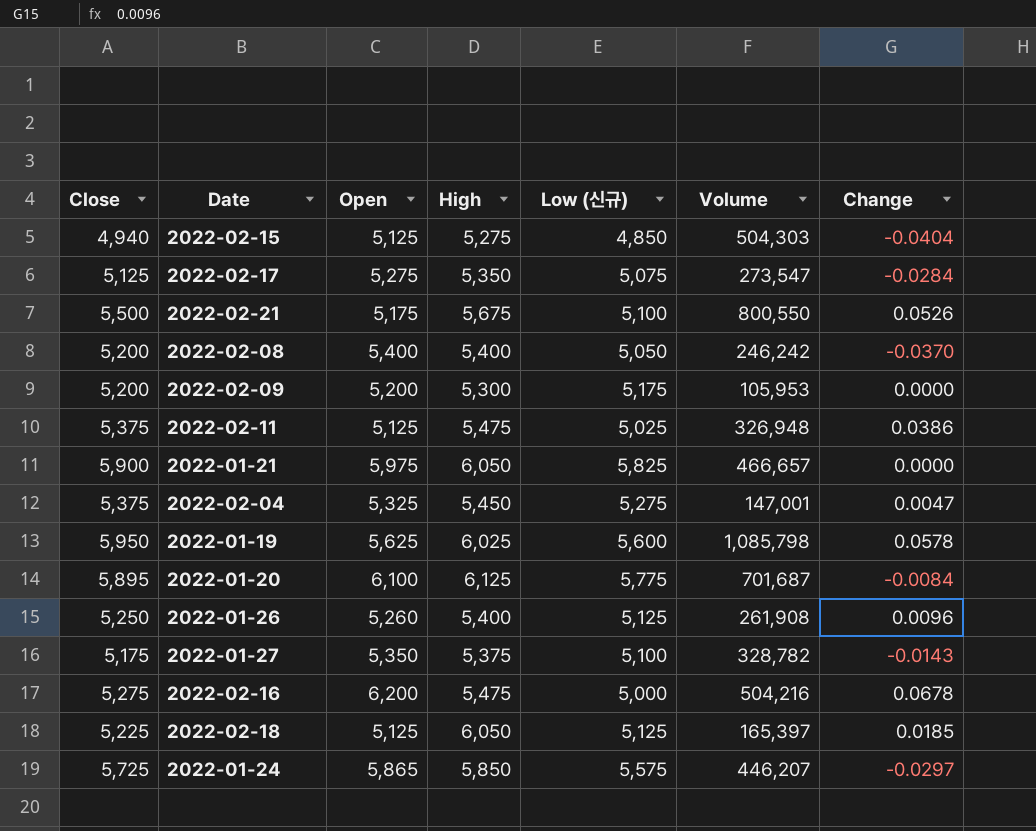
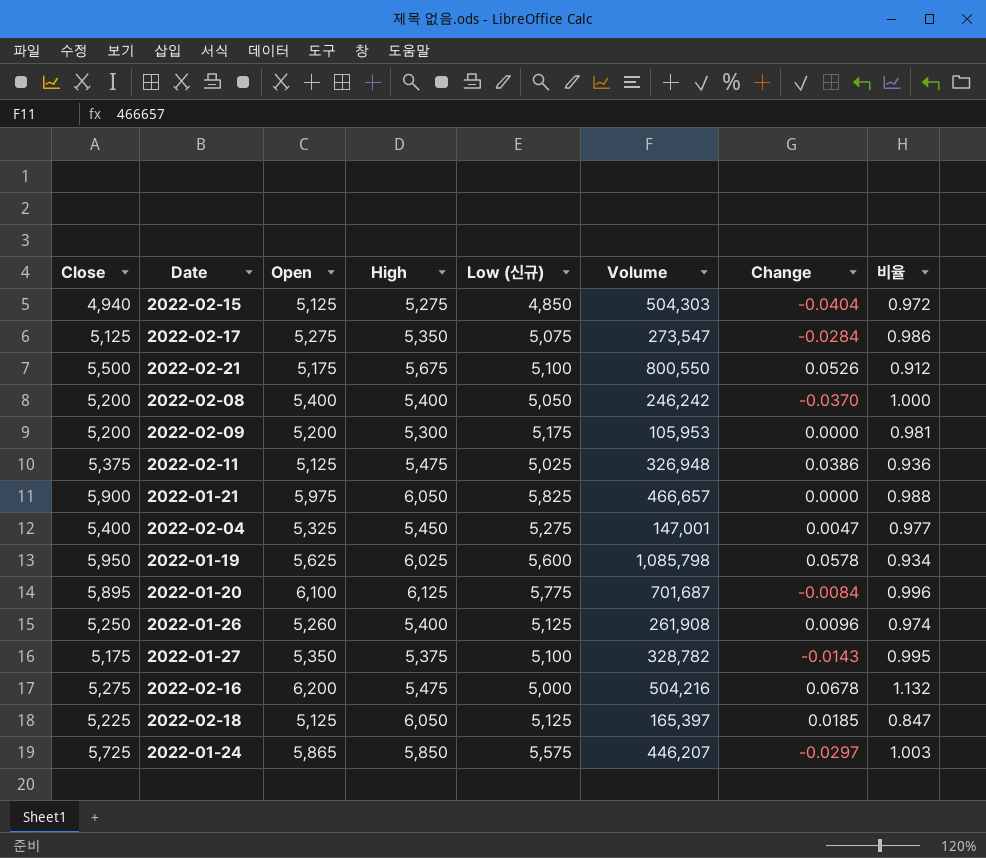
column 비율 | formula: none -> [Open] / [High]
2022-02-04 | Close: 5,375 -> 5,400

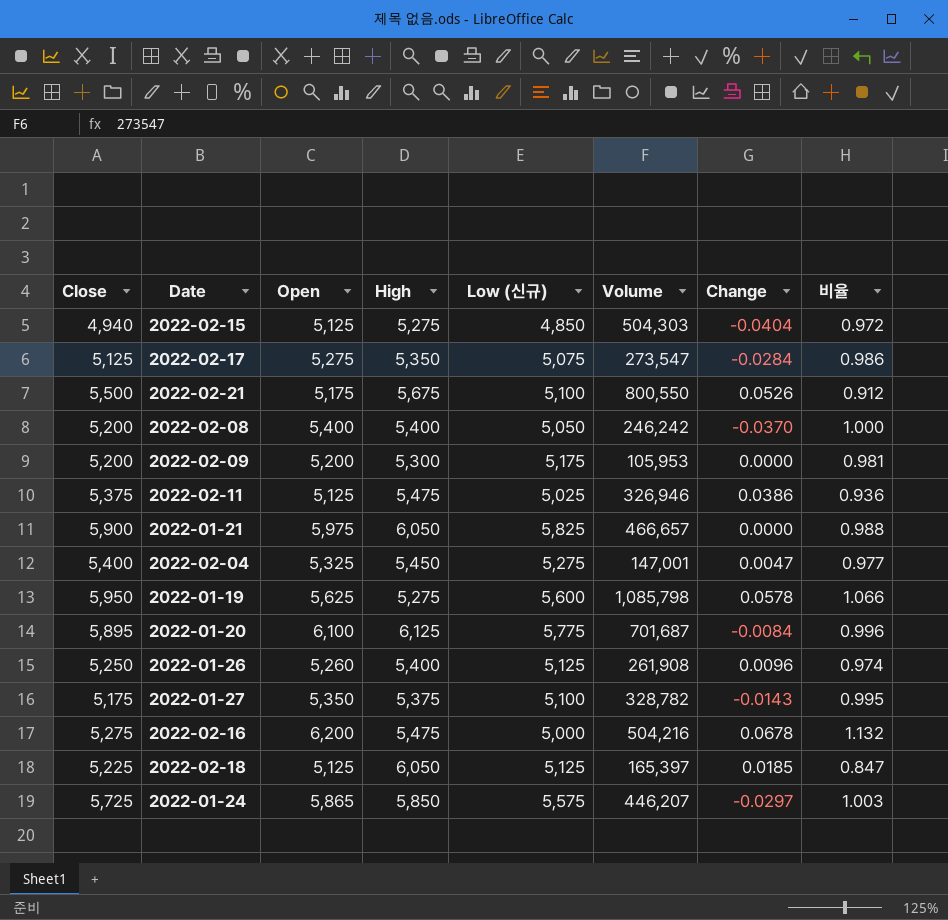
2022-02-11 | Volume: 326,948 -> 326,946
2022-01-19 | High: 6,025 -> 5,275
2022-01-19 | 비율: 0.934 -> 1.066

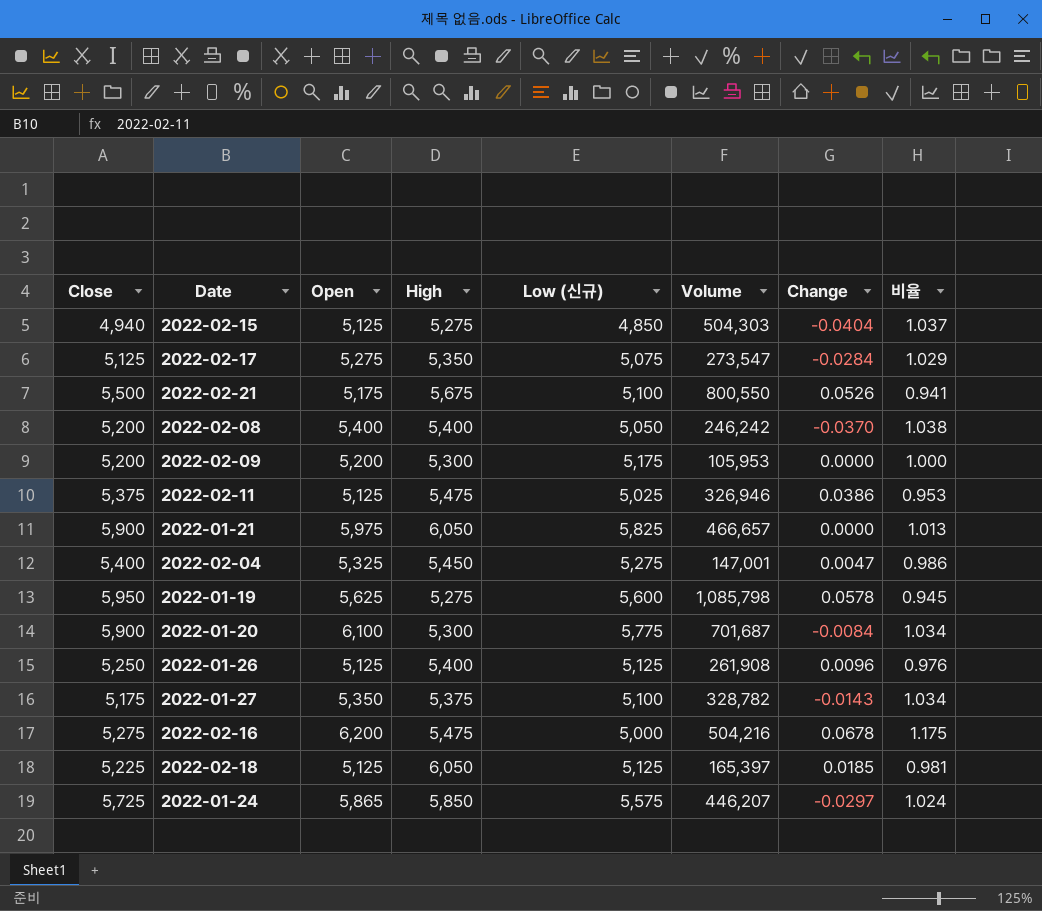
column 비율 | formula: [Open] / [High] -> [Open] / [Close]
2022-01-20 | Close: 5,895 -> 5,900
2022-01-20 | High: 6,125 -> 5,300
2022-01-26 | Open: 5,260 -> 5,125

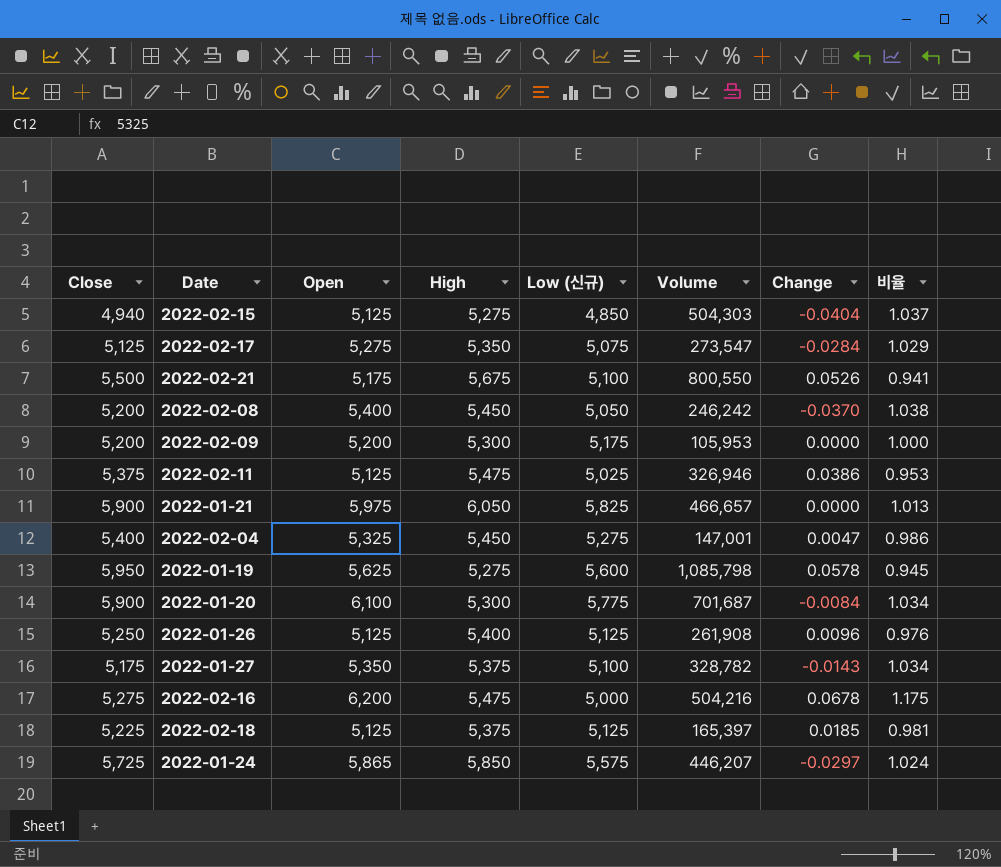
2022-02-08 | High: 5,400 -> 5,450
2022-02-18 | High: 6,050 -> 5,375

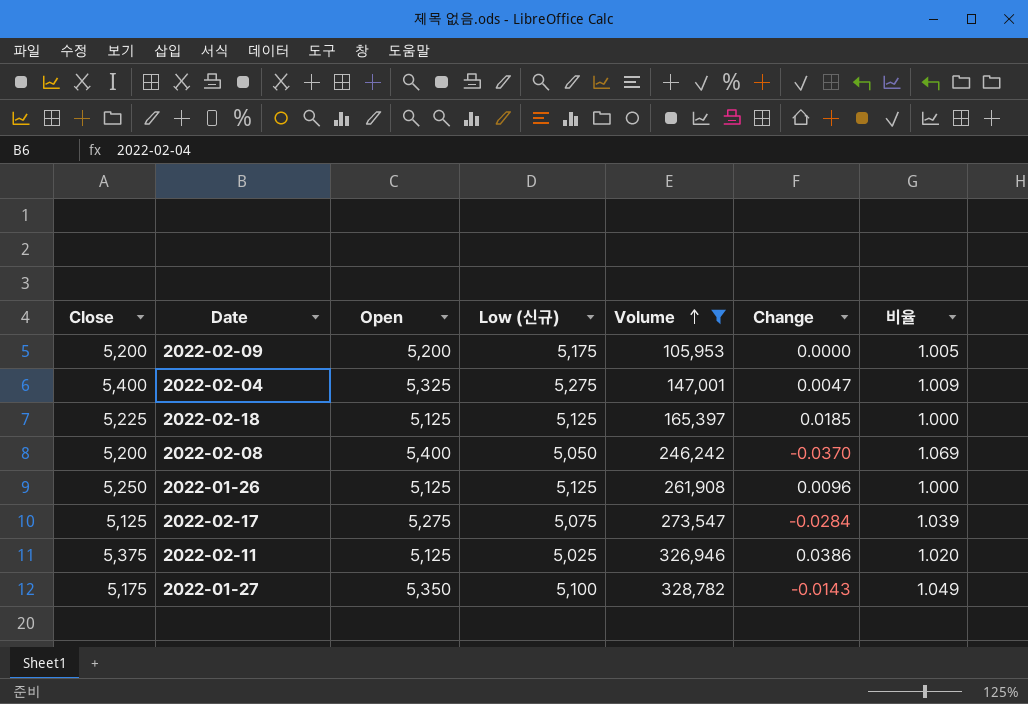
filter: none -> Volume <= 328,782
row order: none -> Volume ascending
column High | position: 4 -> none
column 비율 | formula: [Open] / [Close] -> [Open] / [Low (신규)]

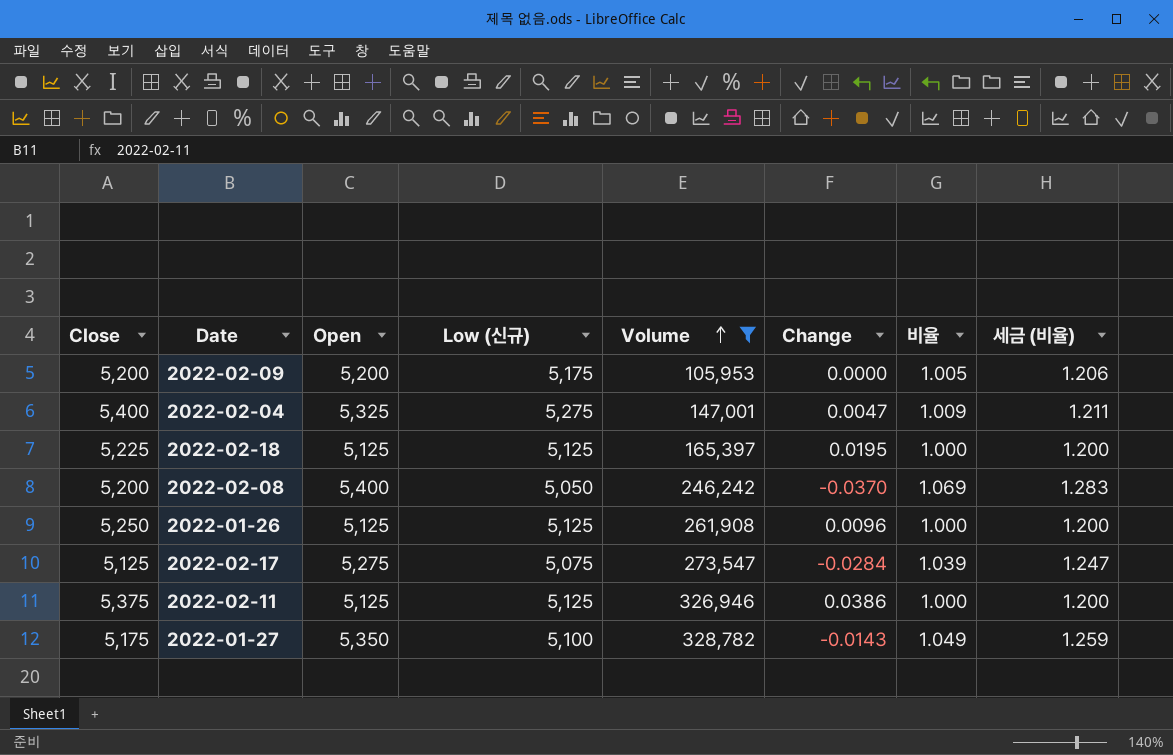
column 세금 (비율) | formula: none -> [비율] * 1.2
2022-02-18 | Change: 0.0185 -> 0.0195
2022-02-11 | Low (신규): 5,025 -> 5,125
2022-02-11 | 비율: 1.020 -> 1.000

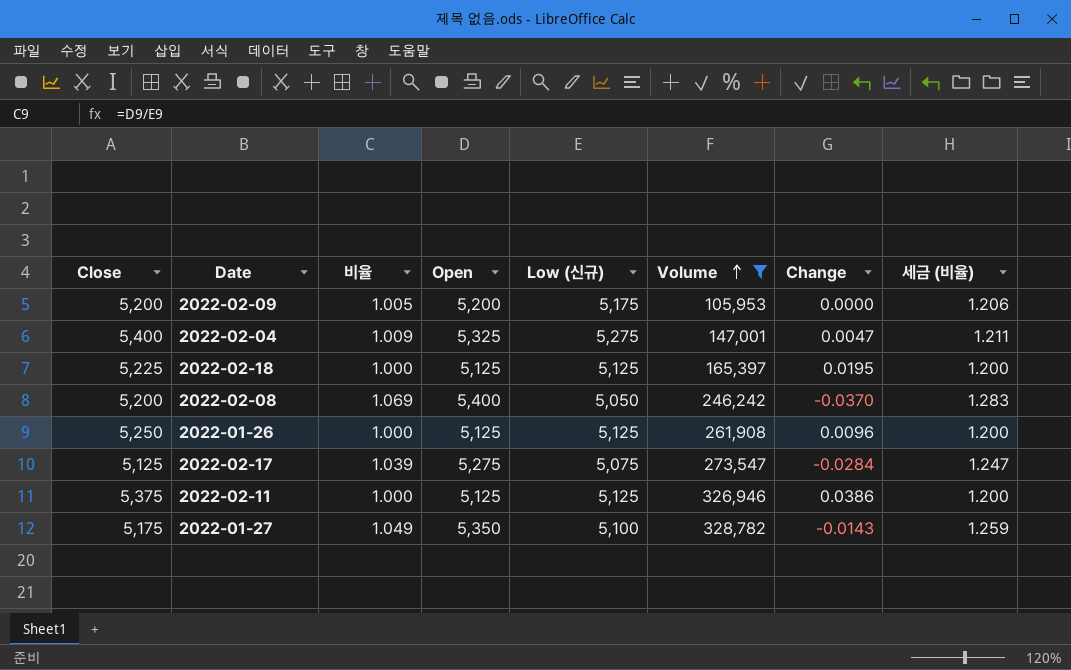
column 비율 | position: 7 -> 3

